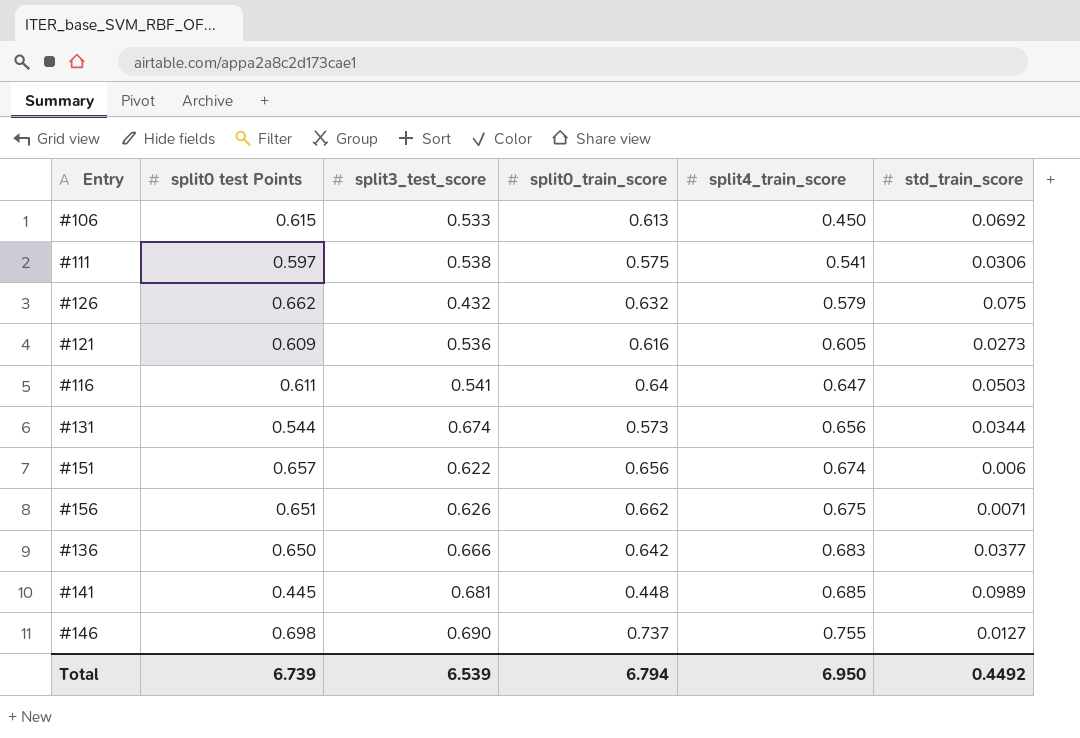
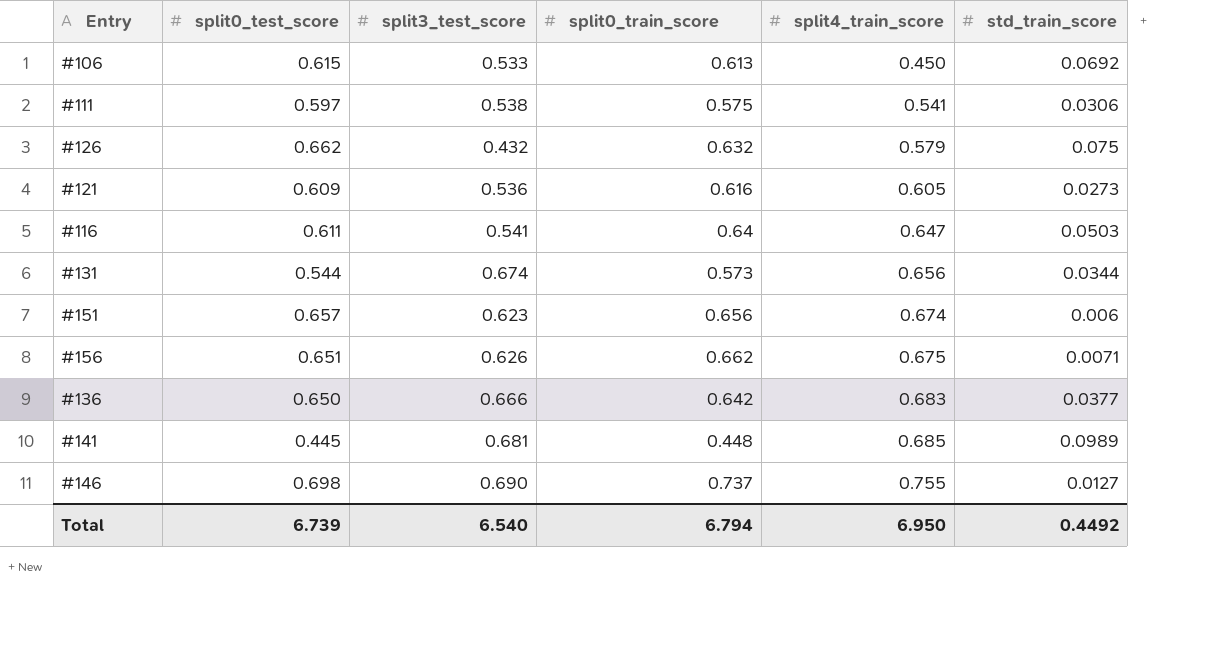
column name: split0 test Points -> split0_test_score
#151 | split3_test_score: 0.622 -> 0.623
Total | split3_test_score: 6.539 -> 6.540

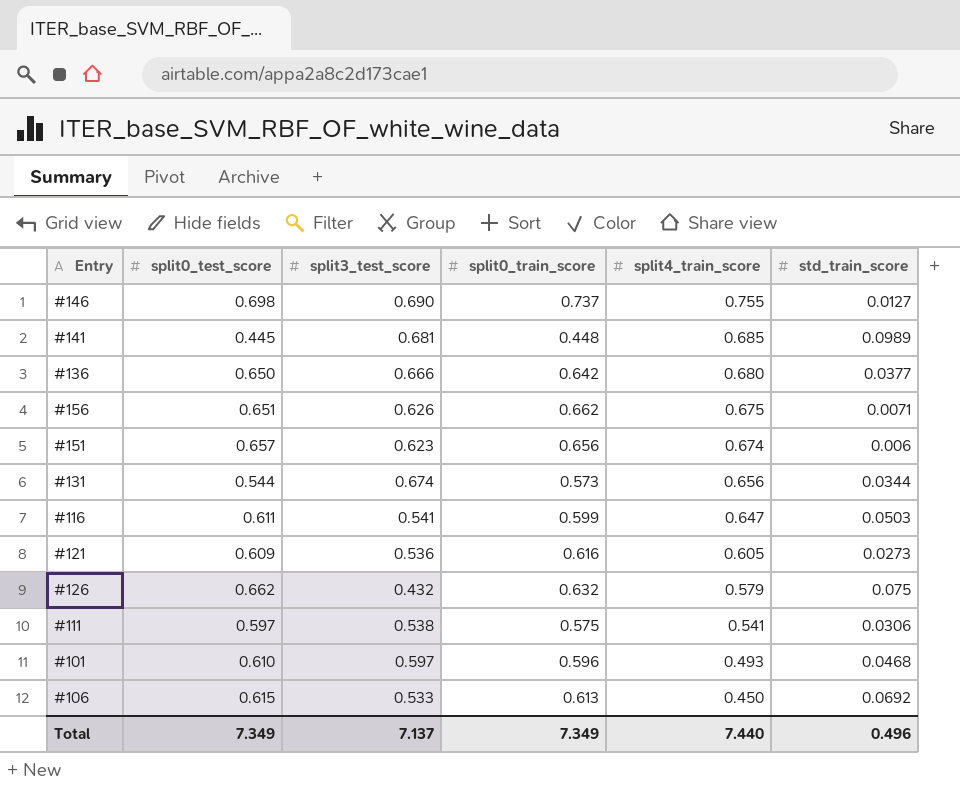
row order: split4_train_score ascending -> split4_train_score descending
#136 | split4_train_score: 0.683 -> 0.680
#116 | split0_train_score: 0.64 -> 0.599
row #101: none -> 0.610 | 0.597 | 0.596 | 0.493 | 0.0468
Total | split0_test_score: 6.739 -> 7.349
Total | split3_test_score: 6.540 -> 7.137
Total | split0_train_score: 6.794 -> 7.349
Total | split4_train_score: 6.950 -> 7.440
Total | std_train_score: 0.4492 -> 0.496

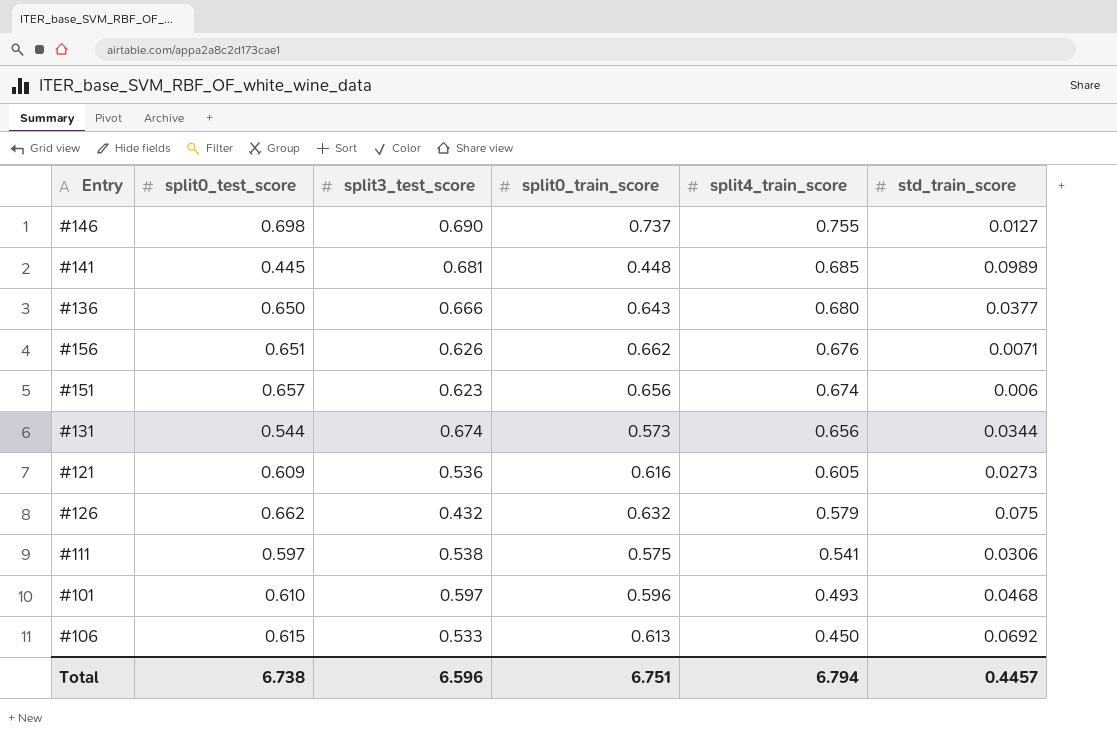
row #116: 0.611 | 0.541 | 0.599 | 0.647 | 0.0503 -> none
#136 | split0_train_score: 0.642 -> 0.643
#156 | split4_train_score: 0.675 -> 0.676
Total | split0_test_score: 7.349 -> 6.738
Total | split3_test_score: 7.137 -> 6.596
Total | split0_train_score: 7.349 -> 6.751
Total | split4_train_score: 7.440 -> 6.794
Total | std_train_score: 0.496 -> 0.4457

